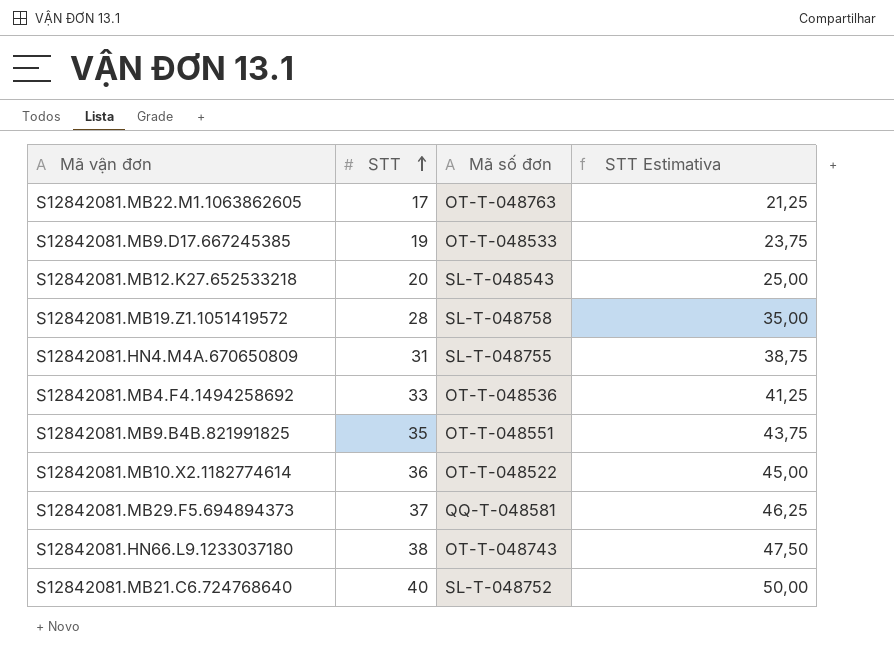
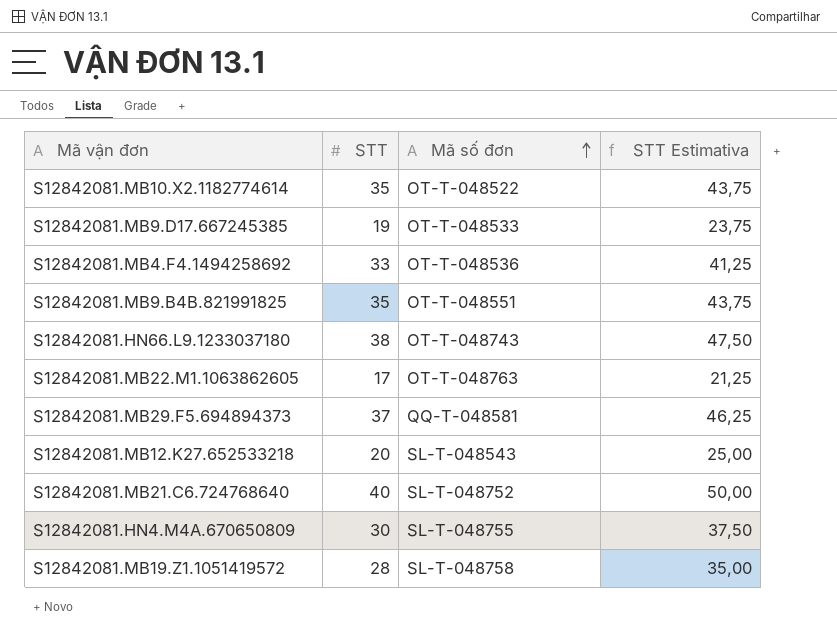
row order: STT ascending -> Mã số đơn ascending
S12842081.MB10.X2.1182774614 | STT: 36 -> 35
S12842081.MB10.X2.1182774614 | STT Estimativa: 45,00 -> 43,75
S12842081.HN4.M4A.670650809 | STT: 31 -> 30
S12842081.HN4.M4A.670650809 | STT Estimativa: 38,75 -> 37,50

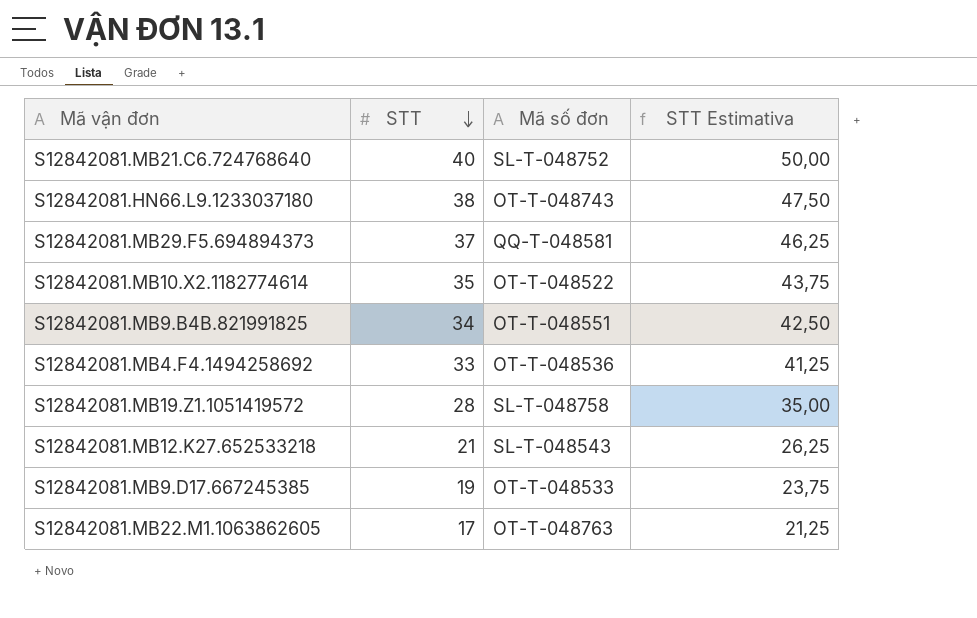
row order: Mã số đơn ascending -> STT descending
row S12842081.HN4.M4A.670650809: 30 | SL-T-048755 | 37,50 -> none
S12842081.MB9.B4B.821991825 | STT: 35 -> 34
S12842081.MB9.B4B.821991825 | STT Estimativa: 43,75 -> 42,50
S12842081.MB12.K27.652533218 | STT: 20 -> 21
S12842081.MB12.K27.652533218 | STT Estimativa: 25,00 -> 26,25

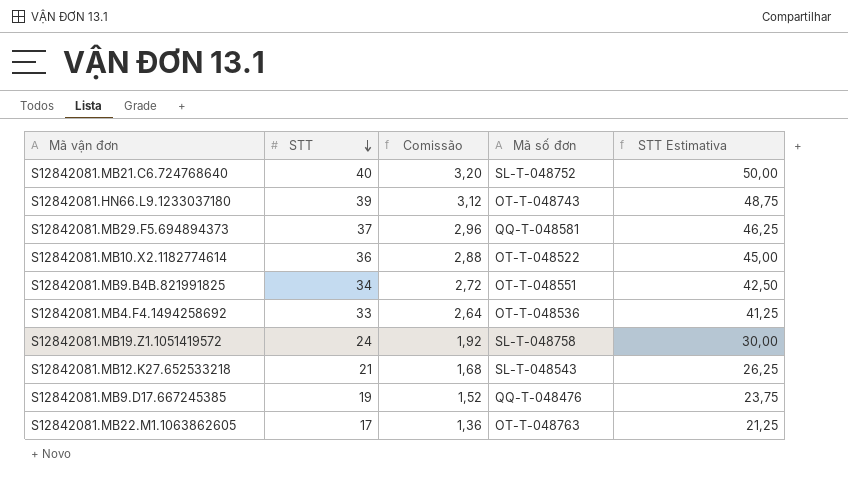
column Comissão | formula: none -> [STT] * 0,08
S12842081.HN66.L9.1233037180 | STT: 38 -> 39
S12842081.HN66.L9.1233037180 | STT Estimativa: 47,50 -> 48,75
S12842081.MB10.X2.1182774614 | STT: 35 -> 36
S12842081.MB10.X2.1182774614 | STT Estimativa: 43,75 -> 45,00
S12842081.MB19.Z1.1051419572 | STT: 28 -> 24
S12842081.MB19.Z1.1051419572 | STT Estimativa: 35,00 -> 30,00
S12842081.MB9.D17.667245385 | Mã số đơn: OT-T-048533 -> QQ-T-048476

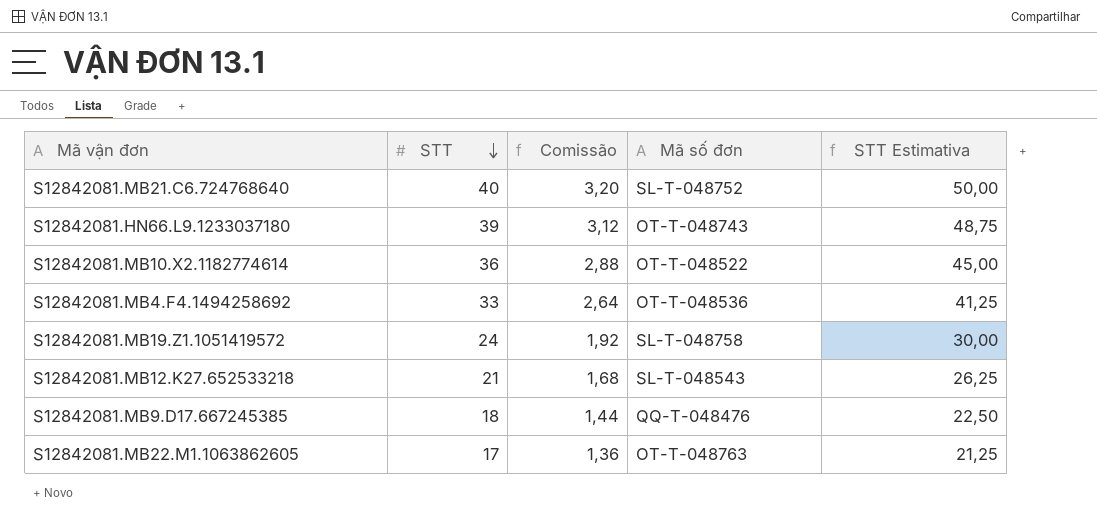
row S12842081.MB29.F5.694894373: 37 | 2,96 | QQ-T-048581 | 46,25 -> none
row S12842081.MB9.B4B.821991825: 34 | 2,72 | OT-T-048551 | 42,50 -> none
S12842081.MB9.D17.667245385 | STT: 19 -> 18
S12842081.MB9.D17.667245385 | Comissão: 1,52 -> 1,44
S12842081.MB9.D17.667245385 | STT Estimativa: 23,75 -> 22,50

